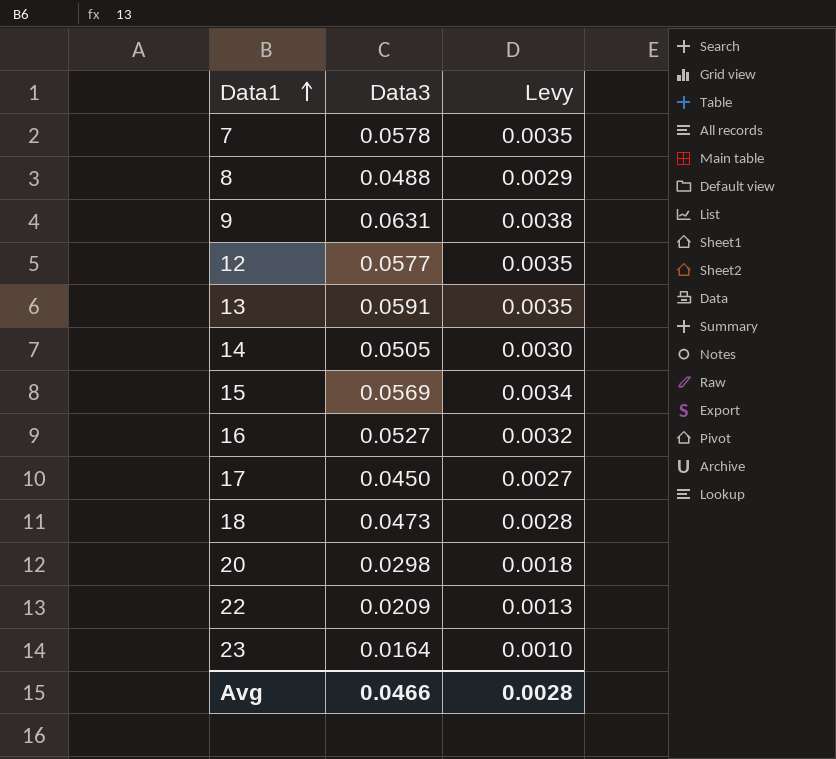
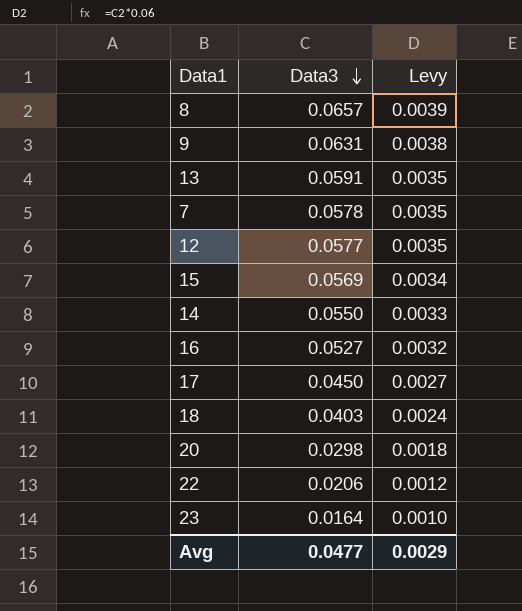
row order: Data1 ascending -> Data3 descending
8 | Data3: 0.0488 -> 0.0657
8 | Levy: 0.0029 -> 0.0039
14 | Data3: 0.0505 -> 0.0550
14 | Levy: 0.0030 -> 0.0033
18 | Data3: 0.0473 -> 0.0403
18 | Levy: 0.0028 -> 0.0024
22 | Data3: 0.0209 -> 0.0206
22 | Levy: 0.0013 -> 0.0012
Avg | Data3: 0.0466 -> 0.0477
Avg | Levy: 0.0028 -> 0.0029

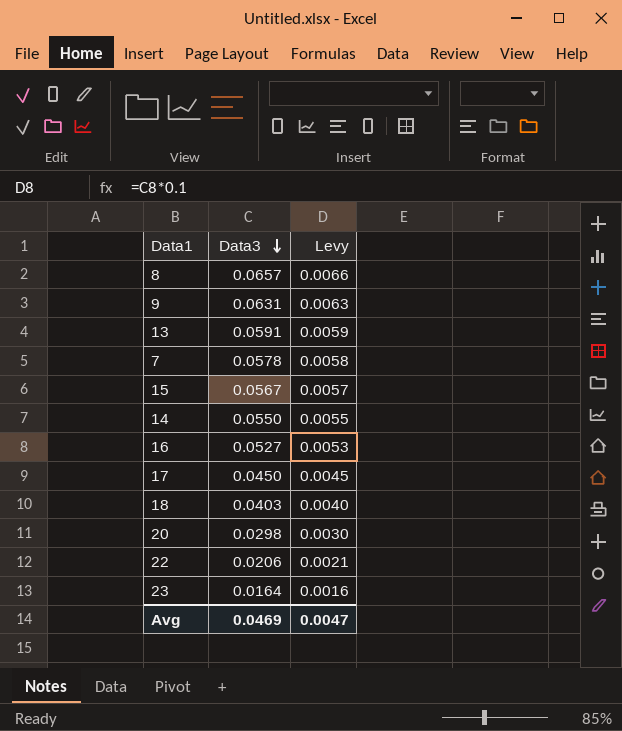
column Levy | formula: [Data3] * 0.06 -> [Data3] * 0.1
row 12: 0.0577 | 0.0035 -> none
15 | Data3: 0.0569 -> 0.0567
Avg | Data3: 0.0477 -> 0.0469
Avg | Levy: 0.0029 -> 0.0047

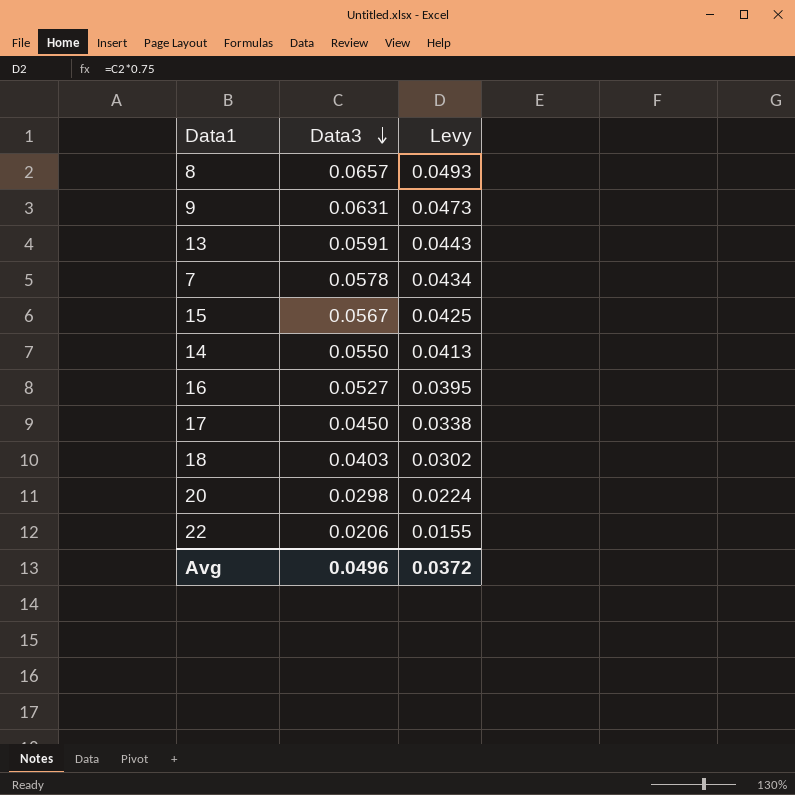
column Levy | formula: [Data3] * 0.1 -> [Data3] * 0.75
row 23: 0.0164 | 0.0016 -> none
Avg | Data3: 0.0469 -> 0.0496
Avg | Levy: 0.0047 -> 0.0372

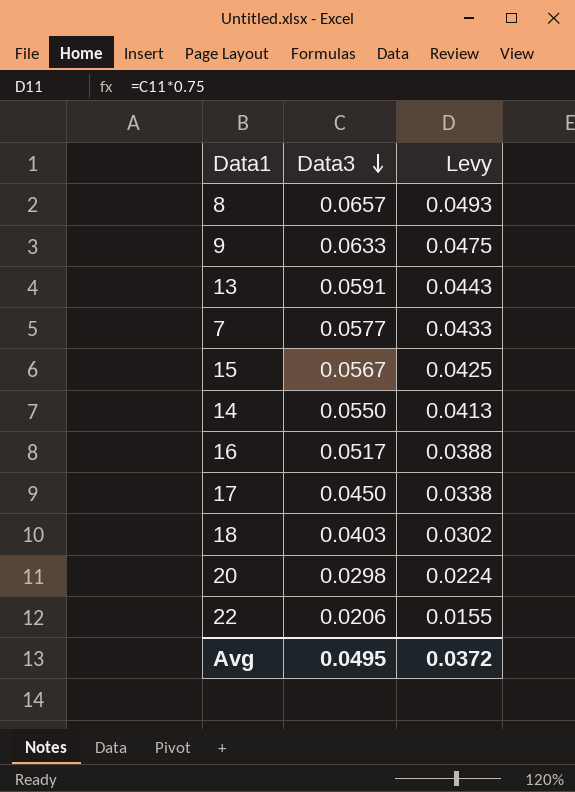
9 | Data3: 0.0631 -> 0.0633
9 | Levy: 0.0473 -> 0.0475
7 | Data3: 0.0578 -> 0.0577
7 | Levy: 0.0434 -> 0.0433
16 | Data3: 0.0527 -> 0.0517
16 | Levy: 0.0395 -> 0.0388
Avg | Data3: 0.0496 -> 0.0495

